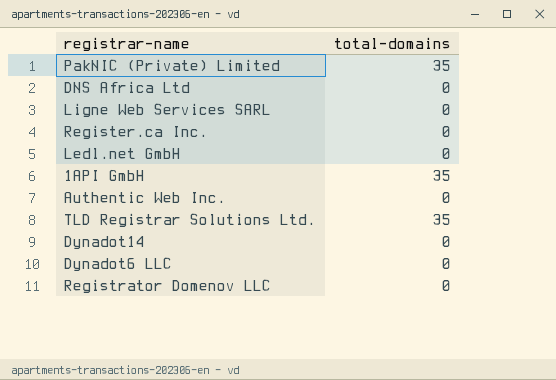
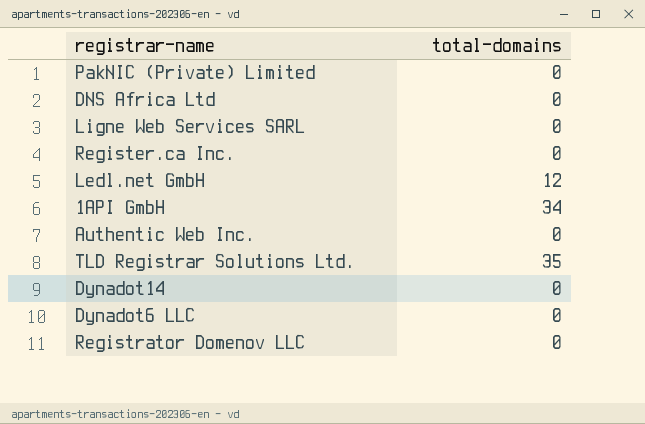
PakNIC (Private) Limited | total-domains: 35 -> 0
Ledl.net GmbH | total-domains: 0 -> 12
1API GmbH | total-domains: 35 -> 34

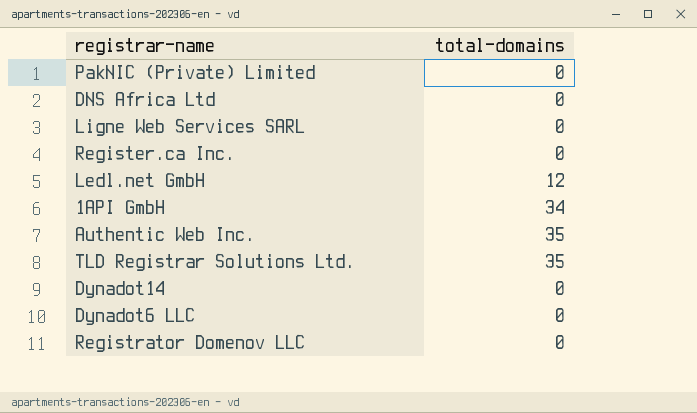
Authentic Web Inc. | total-domains: 0 -> 35

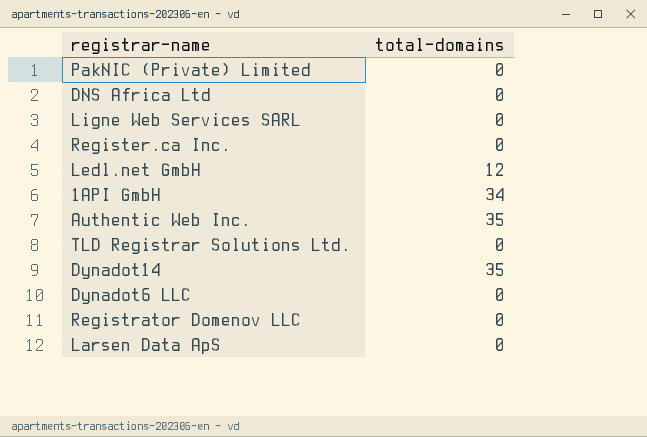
TLD Registrar Solutions Ltd. | total-domains: 35 -> 0
Dynadot14 | total-domains: 0 -> 35
row Larsen Data ApS: none -> 0

